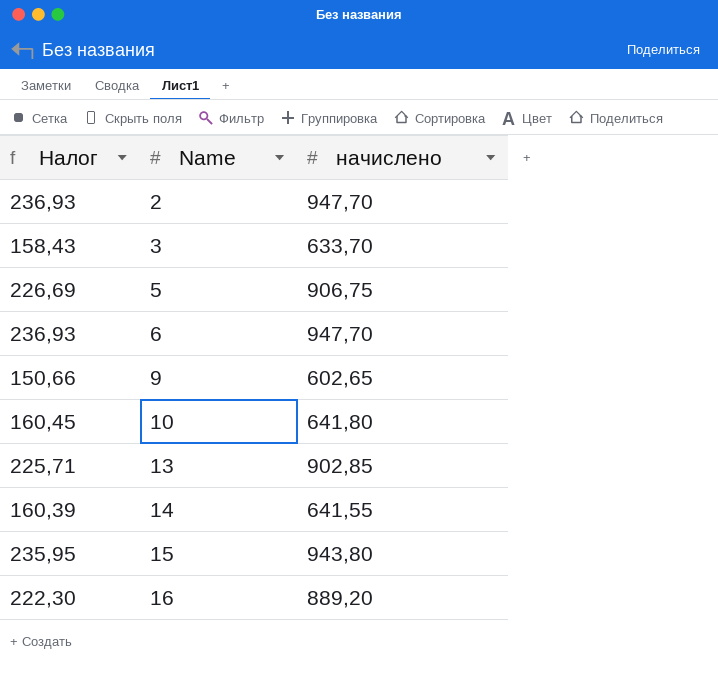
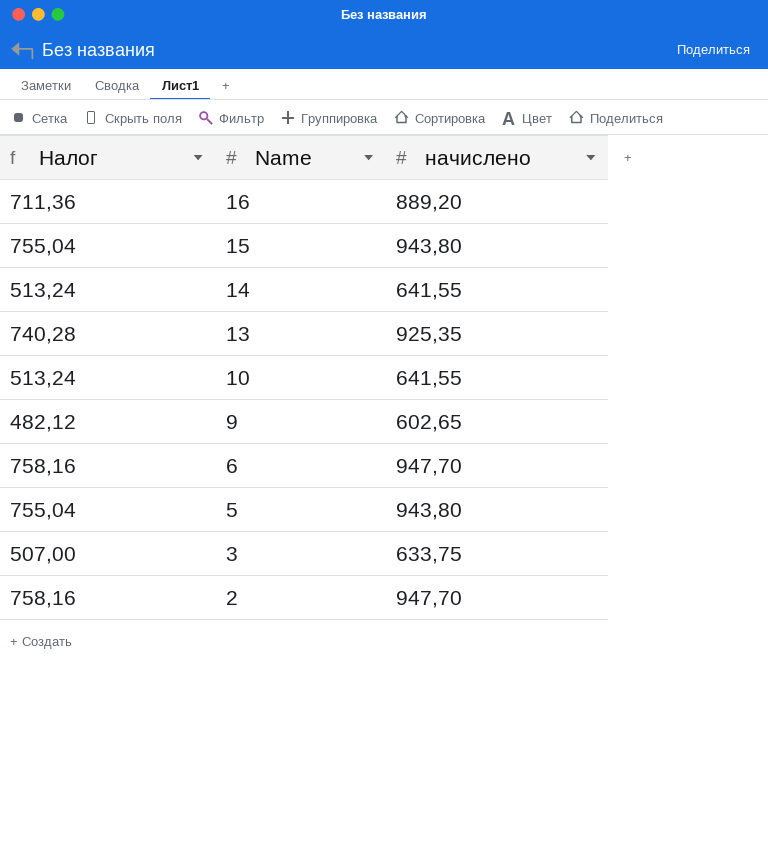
row order: Name ascending -> Name descending
column Налог | formula: [начислено] * 0,25 -> [начислено] * 0,8
13 | начислено: 902,85 -> 925,35
10 | начислено: 641,80 -> 641,55
5 | начислено: 906,75 -> 943,80
3 | начислено: 633,70 -> 633,75

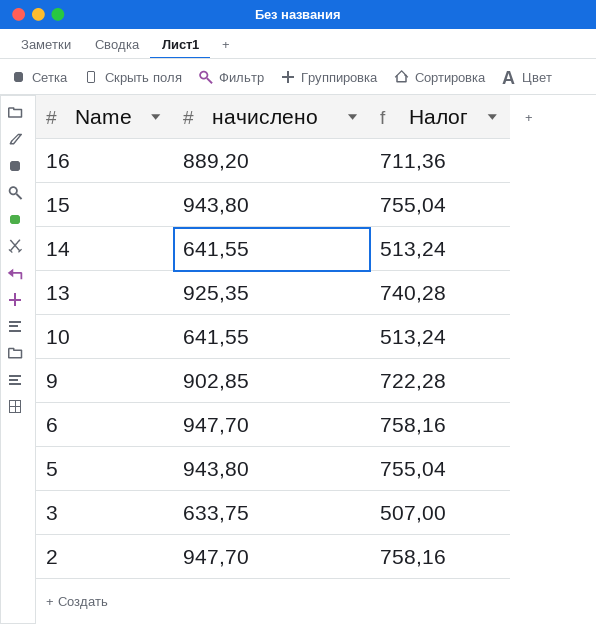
column Налог | position: 1 -> 3
9 | начислено: 602,65 -> 902,85
9 | Налог: 482,12 -> 722,28

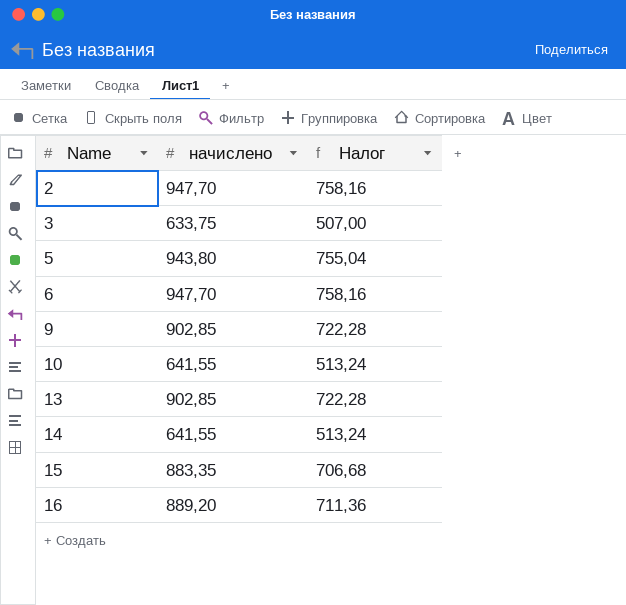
row order: Name descending -> Name ascending
13 | начислено: 925,35 -> 902,85
13 | Налог: 740,28 -> 722,28
15 | начислено: 943,80 -> 883,35
15 | Налог: 755,04 -> 706,68

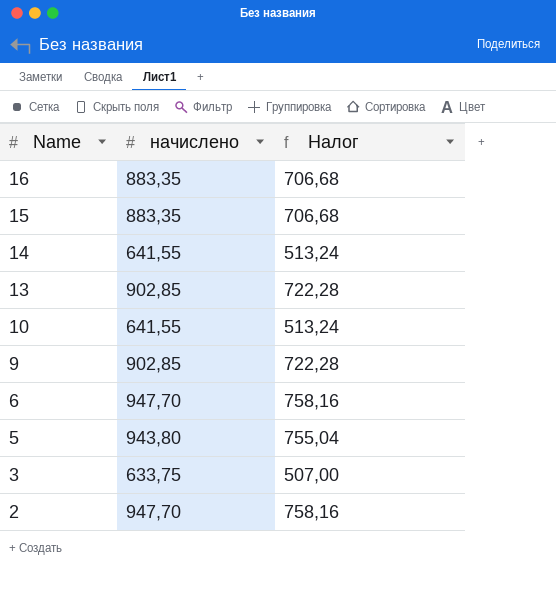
row order: Name ascending -> Name descending
16 | начислено: 889,20 -> 883,35
16 | Налог: 711,36 -> 706,68

